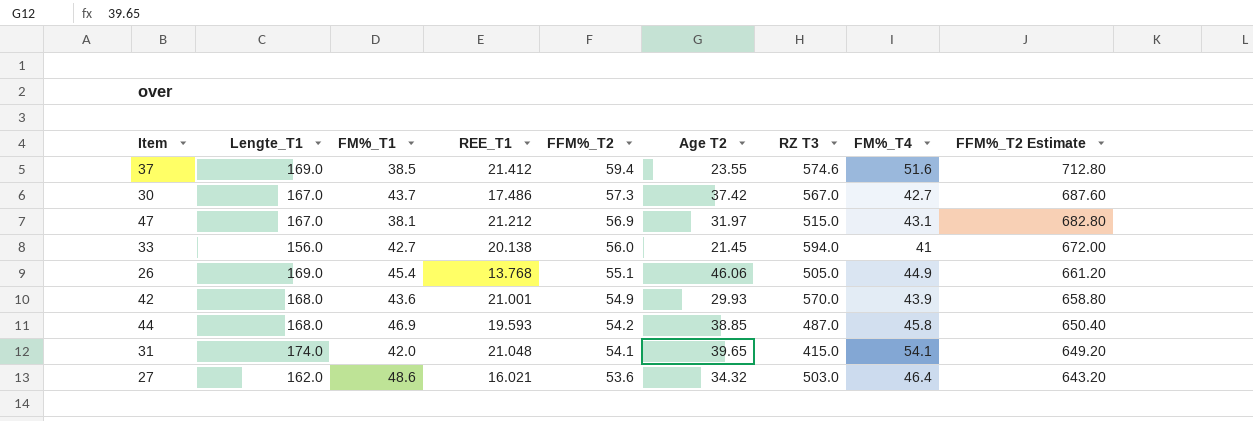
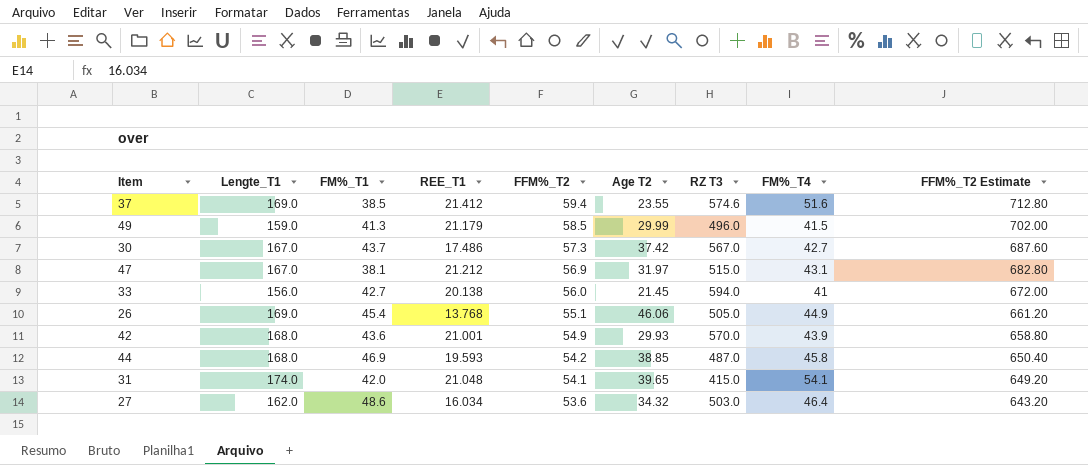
row 49: none -> 159.0 | 41.3 | 21.179 | 58.5 | 29.99 | 496.0 | 41.5 | 702.00
27 | REE_T1: 16.021 -> 16.034

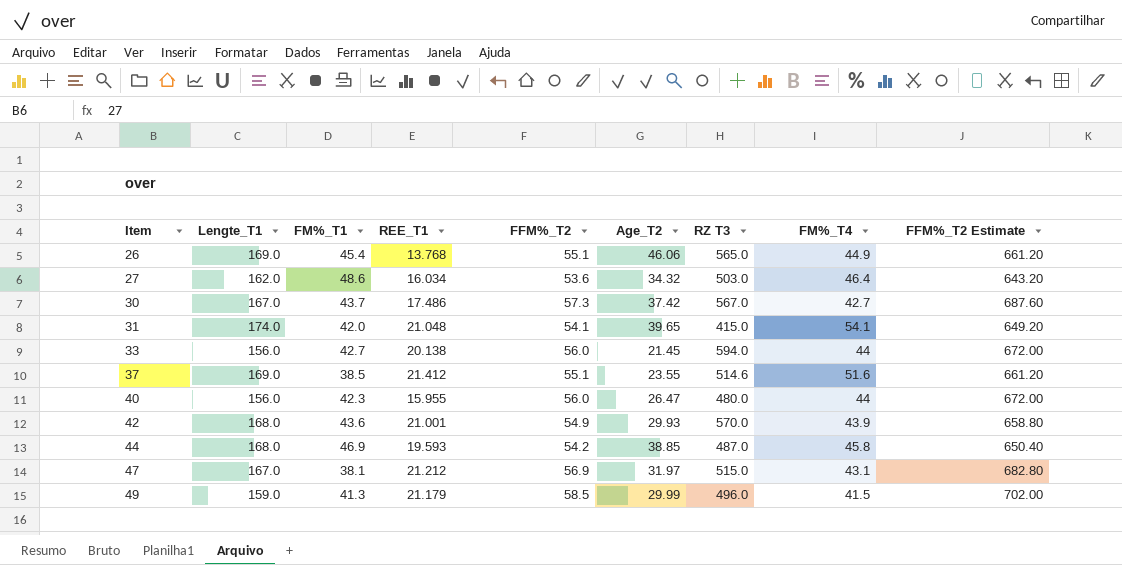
row order: FFM%_T2 descending -> Item ascending
column name: Age T2 -> Age_T2
26 | RZ T3: 505.0 -> 565.0
33 | FM%_T4: 41 -> 44
37 | FFM%_T2: 59.4 -> 55.1
37 | RZ T3: 574.6 -> 514.6
37 | FFM%_T2 Estimate: 712.80 -> 661.20
row 40: none -> 156.0 | 42.3 | 15.955 | 56.0 | 26.47 | 480.0 | 44 | 672.00

